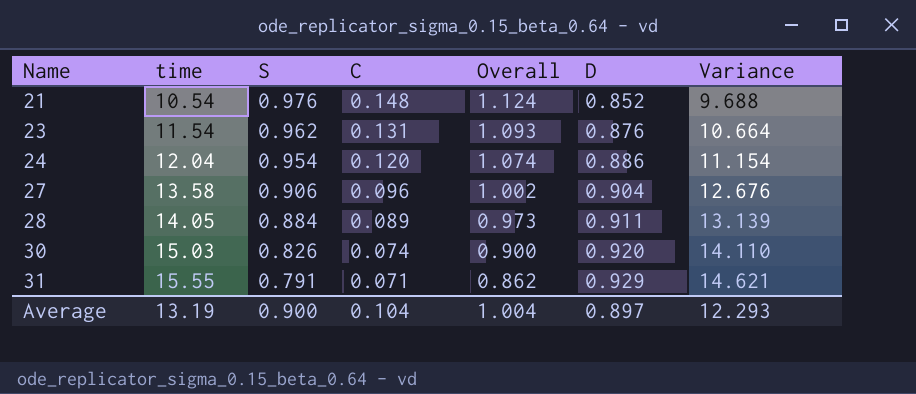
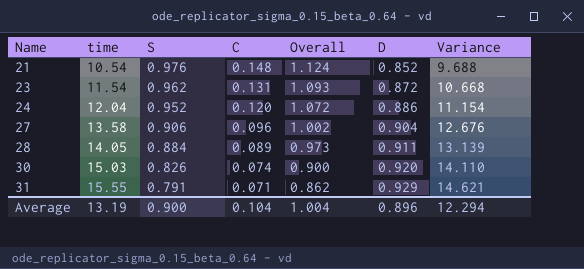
23 | D: 0.876 -> 0.872
23 | Variance: 10.664 -> 10.668
24 | S: 0.954 -> 0.952
24 | Overall: 1.074 -> 1.072
Average | D: 0.897 -> 0.896
Average | Variance: 12.293 -> 12.294

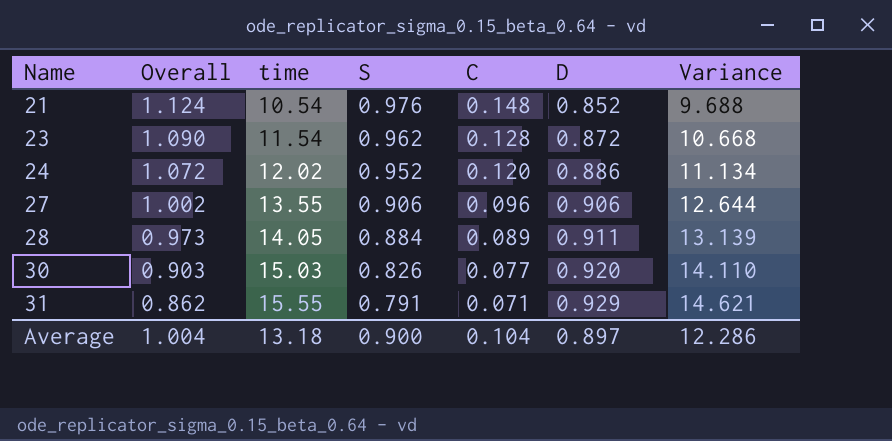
column Overall | position: 5 -> 2
23 | Overall: 1.093 -> 1.090
23 | C: 0.131 -> 0.128
24 | time: 12.04 -> 12.02
24 | Variance: 11.154 -> 11.134
27 | time: 13.58 -> 13.55
27 | D: 0.904 -> 0.906
27 | Variance: 12.676 -> 12.644
30 | Overall: 0.900 -> 0.903
30 | C: 0.074 -> 0.077
Average | time: 13.19 -> 13.18
Average | D: 0.896 -> 0.897
Average | Variance: 12.294 -> 12.286

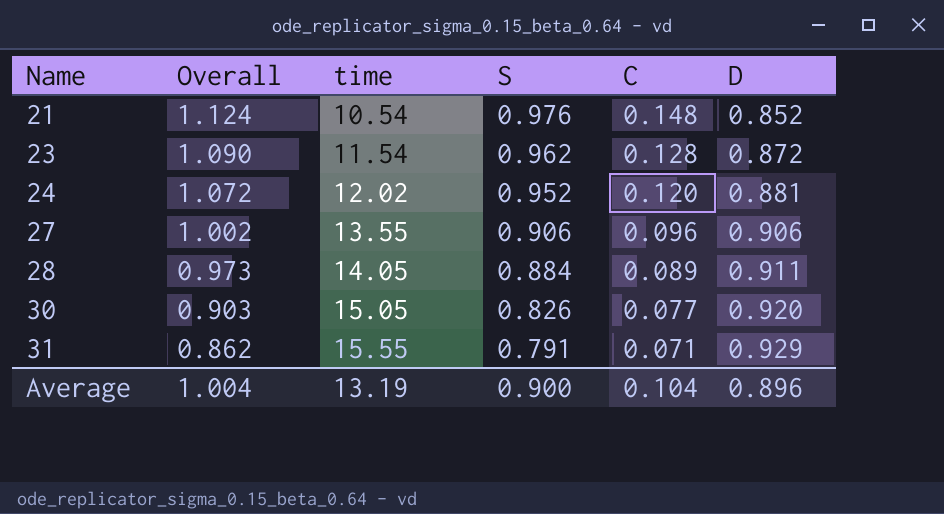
column Variance | formula: [time] - [D] -> none
24 | D: 0.886 -> 0.881
30 | time: 15.03 -> 15.05
Average | time: 13.18 -> 13.19
Average | D: 0.897 -> 0.896

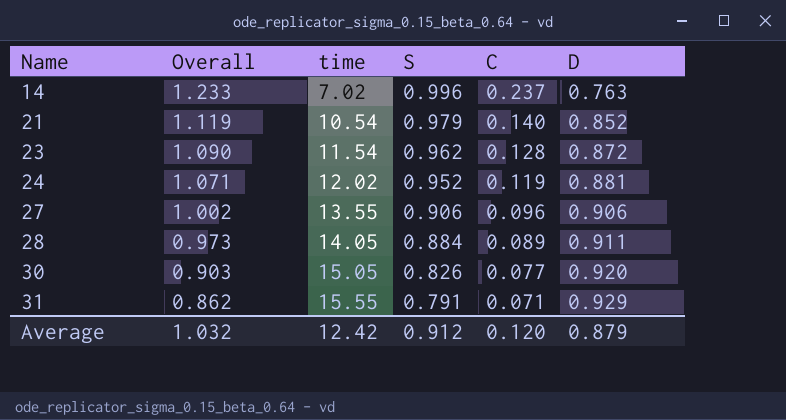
row 14: none -> 1.233 | 7.02 | 0.996 | 0.237 | 0.763
21 | Overall: 1.124 -> 1.119
21 | S: 0.976 -> 0.979
21 | C: 0.148 -> 0.140
24 | Overall: 1.072 -> 1.071
24 | C: 0.120 -> 0.119
Average | Overall: 1.004 -> 1.032
Average | time: 13.19 -> 12.42
Average | S: 0.900 -> 0.912
Average | C: 0.104 -> 0.120
Average | D: 0.896 -> 0.879

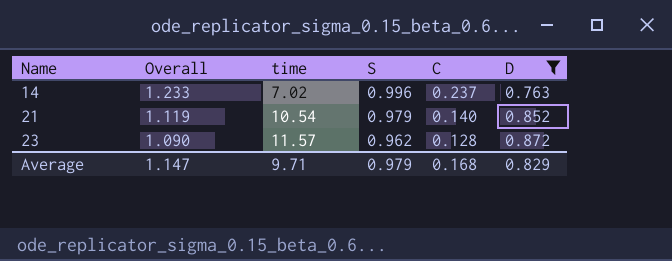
filter: none -> D <= 0.872
23 | time: 11.54 -> 11.57
Average | Overall: 1.032 -> 1.147
Average | time: 12.42 -> 9.71
Average | S: 0.912 -> 0.979
Average | C: 0.120 -> 0.168
Average | D: 0.879 -> 0.829

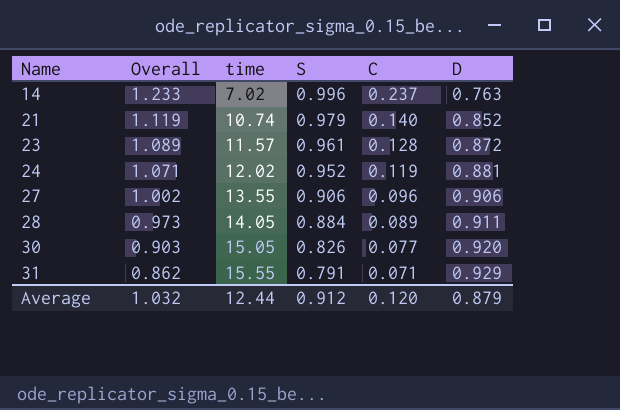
filter: D <= 0.872 -> none
21 | time: 10.54 -> 10.74
23 | Overall: 1.090 -> 1.089
23 | S: 0.962 -> 0.961
Average | Overall: 1.147 -> 1.032
Average | time: 9.71 -> 12.44
Average | S: 0.979 -> 0.912
Average | C: 0.168 -> 0.120
Average | D: 0.829 -> 0.879

